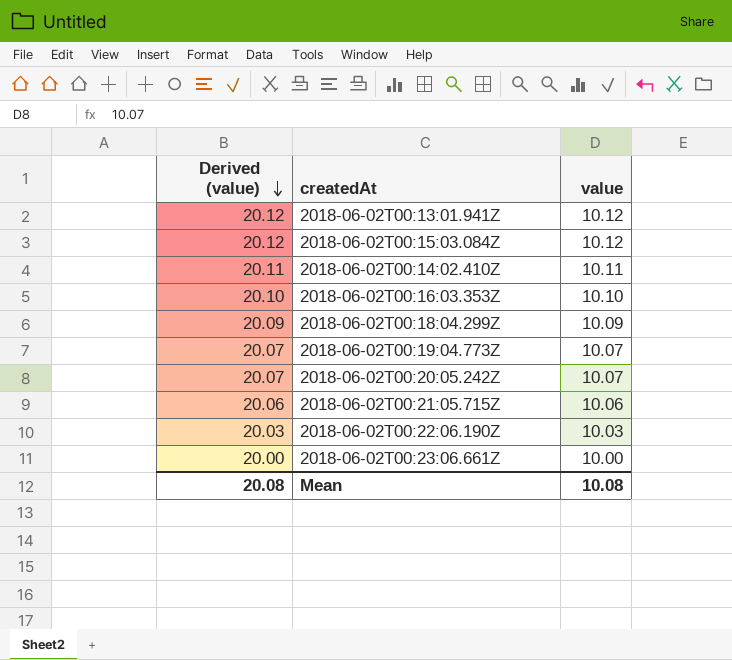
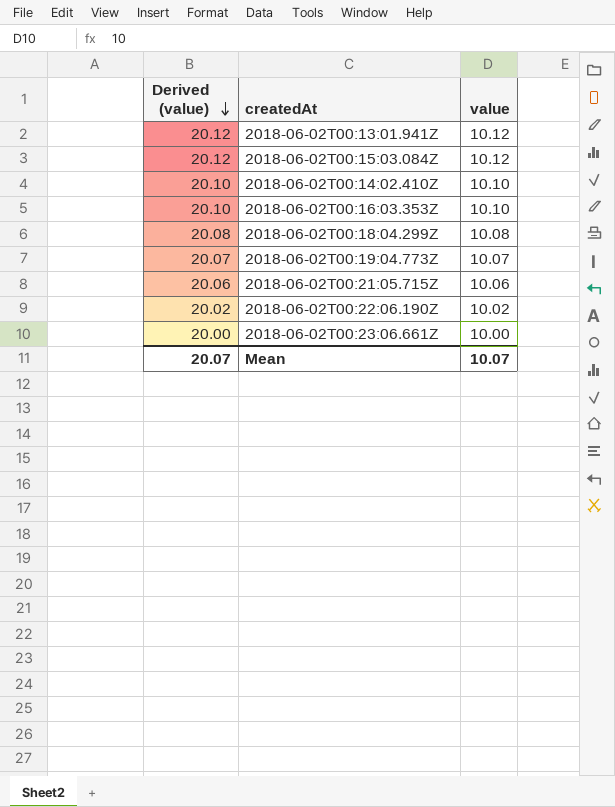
row 2018-06-02T00:20:05.242Z: 20.07 | 10.07 -> none
2018-06-02T00:14:02.410Z | Derived (value): 20.11 -> 20.10
2018-06-02T00:14:02.410Z | value: 10.11 -> 10.10
2018-06-02T00:18:04.299Z | Derived (value): 20.09 -> 20.08
2018-06-02T00:18:04.299Z | value: 10.09 -> 10.08
2018-06-02T00:22:06.190Z | Derived (value): 20.03 -> 20.02
2018-06-02T00:22:06.190Z | value: 10.03 -> 10.02
Mean | Derived (value): 20.08 -> 20.07
Mean | value: 10.08 -> 10.07

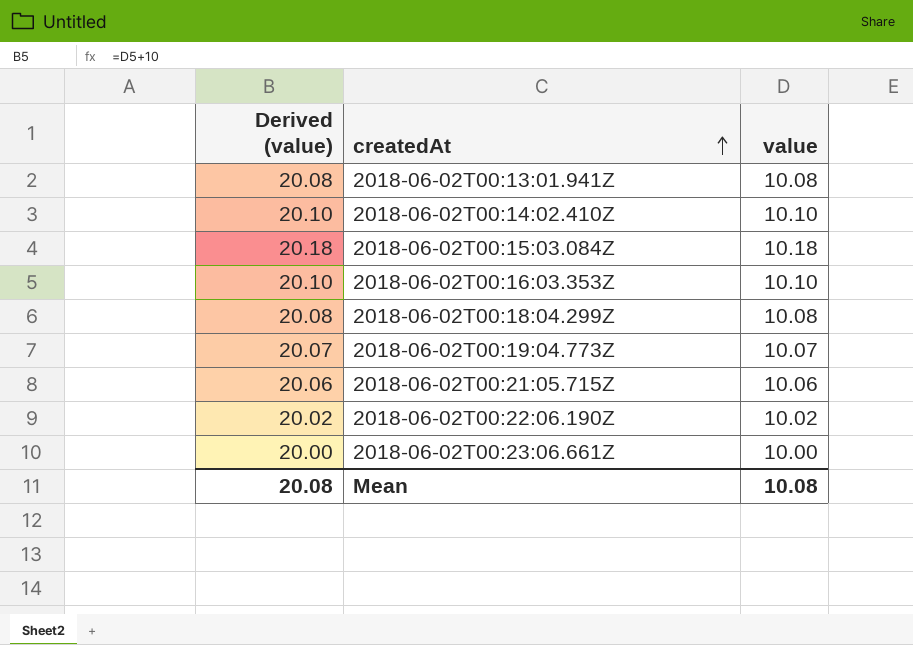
row order: Derived (value) descending -> createdAt ascending
2018-06-02T00:13:01.941Z | Derived (value): 20.12 -> 20.08
2018-06-02T00:13:01.941Z | value: 10.12 -> 10.08
2018-06-02T00:15:03.084Z | Derived (value): 20.12 -> 20.18
2018-06-02T00:15:03.084Z | value: 10.12 -> 10.18
Mean | Derived (value): 20.07 -> 20.08
Mean | value: 10.07 -> 10.08

